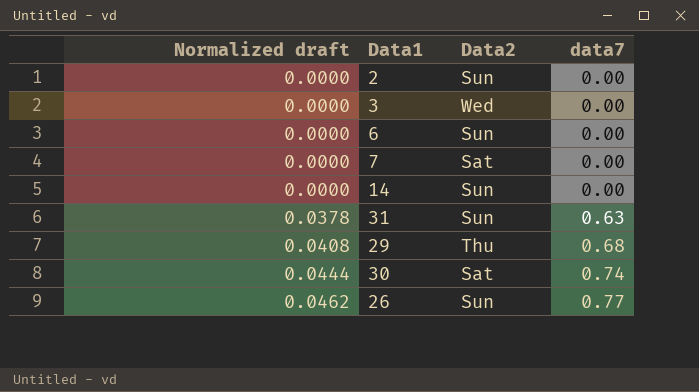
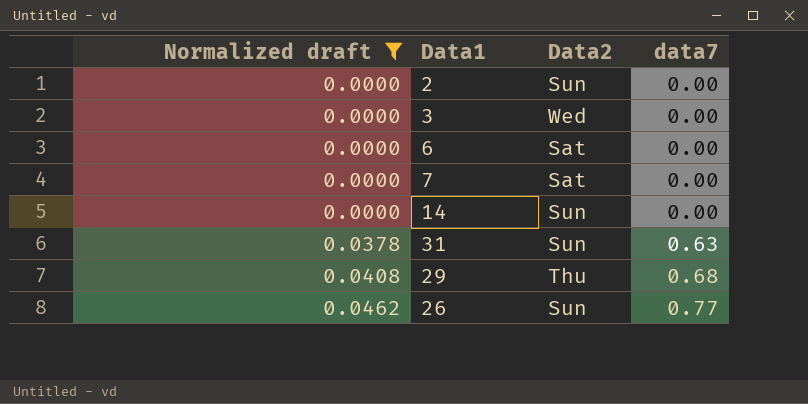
filter: none -> Normalized draft != 0.0444
6 | Data2: Sun -> Sat

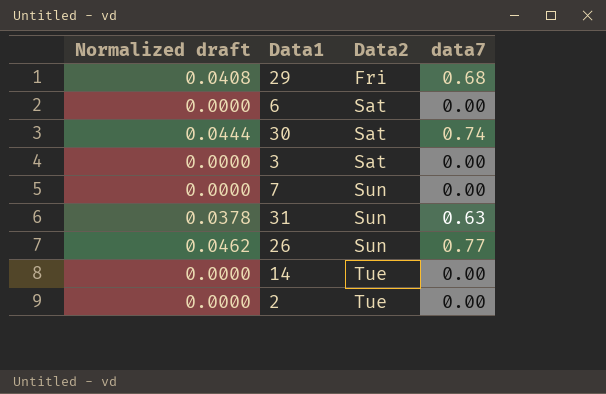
filter: Normalized draft != 0.0444 -> none
row order: Normalized draft ascending -> Data2 ascending
29 | Data2: Thu -> Fri
3 | Data2: Wed -> Sat
7 | Data2: Sat -> Sun
14 | Data2: Sun -> Tue
2 | Data2: Sun -> Tue

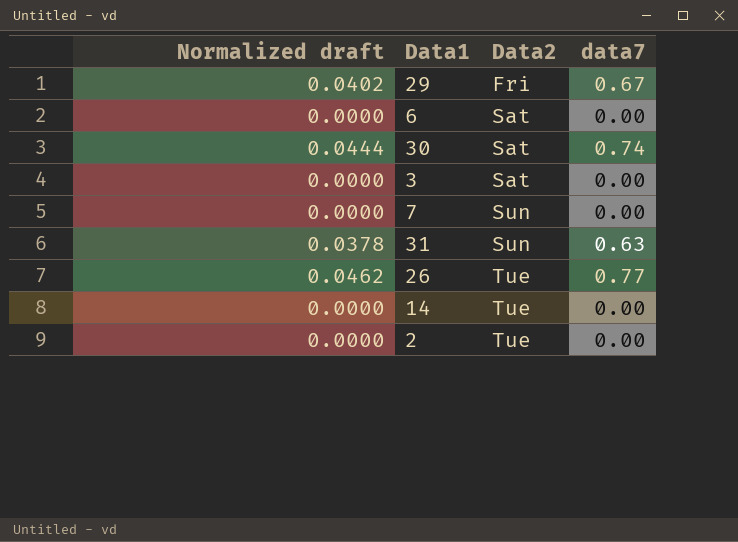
29 | Normalized draft: 0.0408 -> 0.0402
29 | data7: 0.68 -> 0.67
26 | Data2: Sun -> Tue

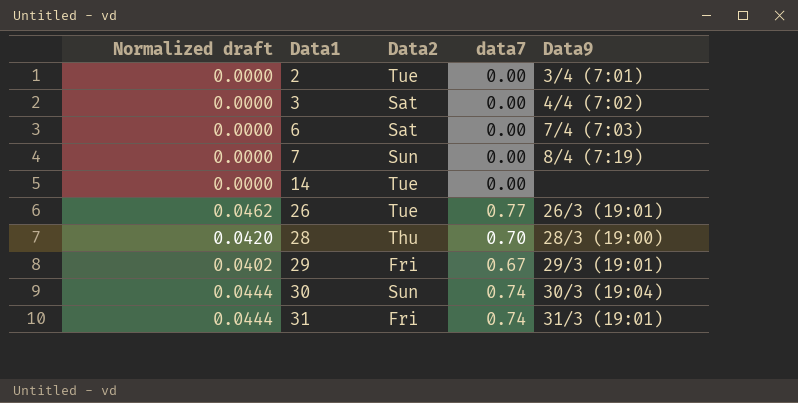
row order: Data2 ascending -> Data1 ascending
column Data9 | position: none -> 5
row 28: none -> 0.0420 | Thu | 0.70 | 28/3 (19:00)
30 | Data2: Sat -> Sun
31 | Normalized draft: 0.0378 -> 0.0444
31 | Data2: Sun -> Fri
31 | data7: 0.63 -> 0.74

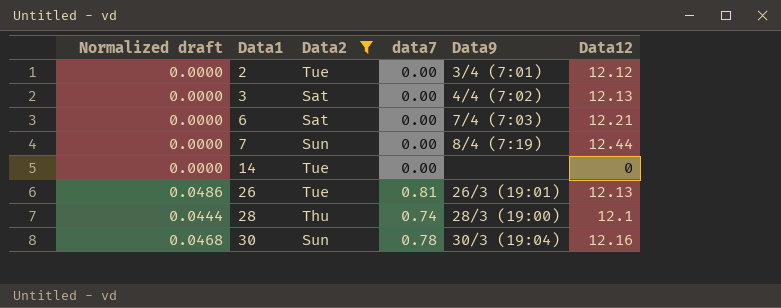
filter: none -> Data2 != Fri
column Data12 | position: none -> 6
26 | Normalized draft: 0.0462 -> 0.0486
26 | data7: 0.77 -> 0.81
28 | Normalized draft: 0.0420 -> 0.0444
28 | data7: 0.70 -> 0.74
30 | Normalized draft: 0.0444 -> 0.0468
30 | data7: 0.74 -> 0.78

